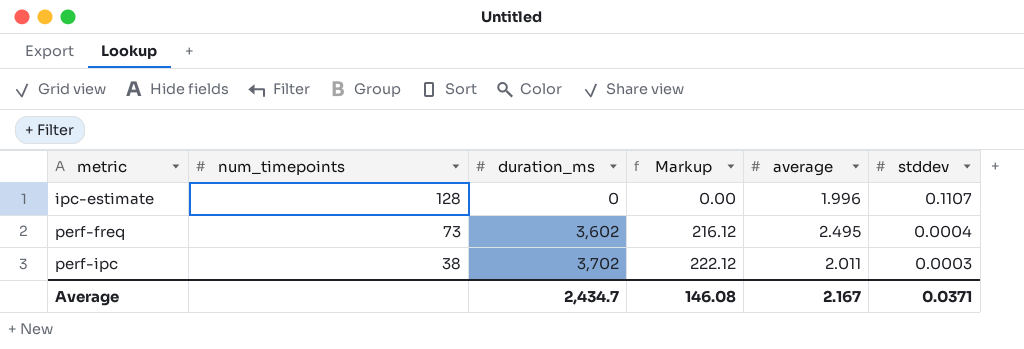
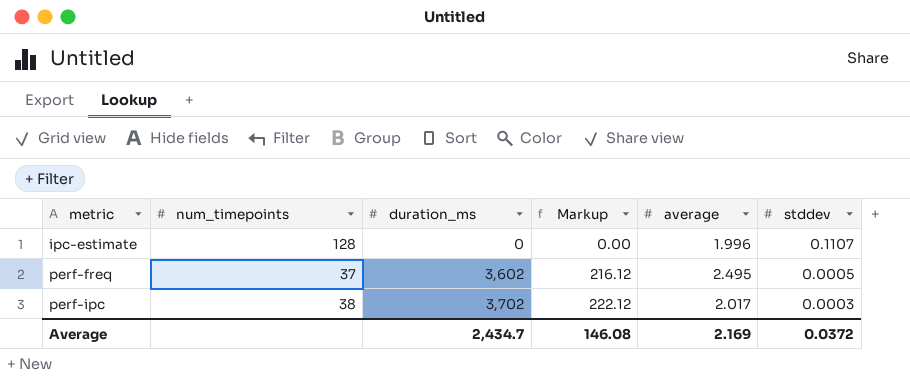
perf-freq | num_timepoints: 73 -> 37
perf-freq | stddev: 0.0004 -> 0.0005
perf-ipc | average: 2.011 -> 2.017
Average | average: 2.167 -> 2.169
Average | stddev: 0.0371 -> 0.0372

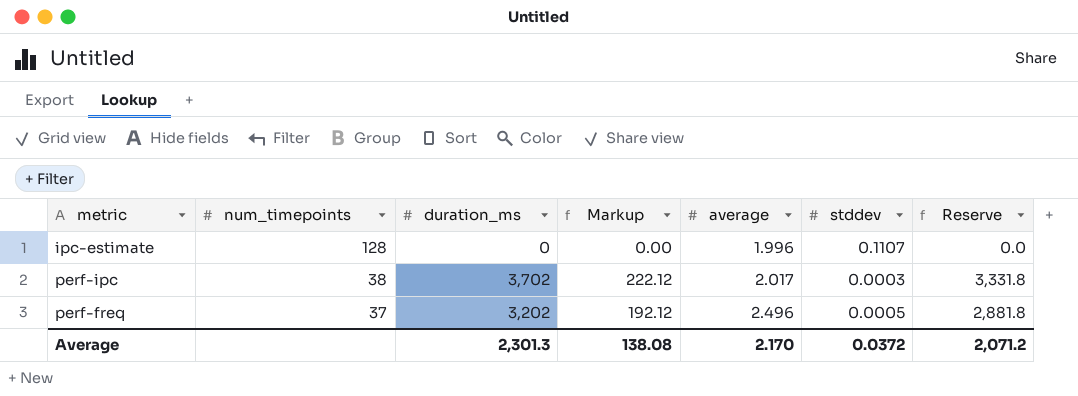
row order: metric ascending -> num_timepoints descending
column Reserve | formula: none -> [duration_ms] * 0.9
perf-freq | duration_ms: 3,602 -> 3,202
perf-freq | Markup: 216.12 -> 192.12
perf-freq | average: 2.495 -> 2.496
Average | duration_ms: 2,434.7 -> 2,301.3
Average | Markup: 146.08 -> 138.08
Average | average: 2.169 -> 2.170

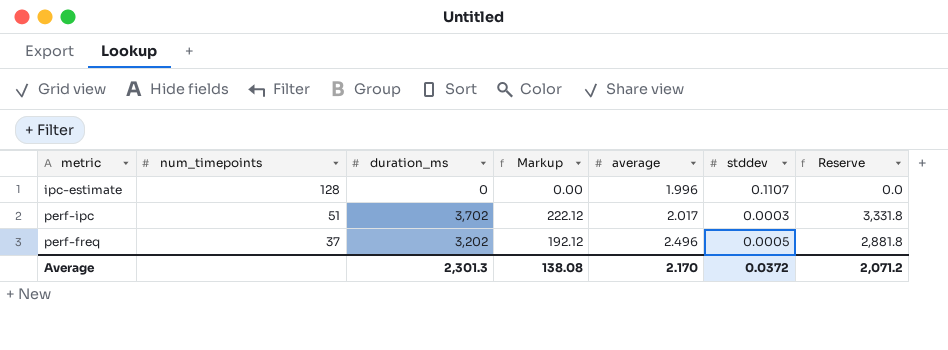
perf-ipc | num_timepoints: 38 -> 51

